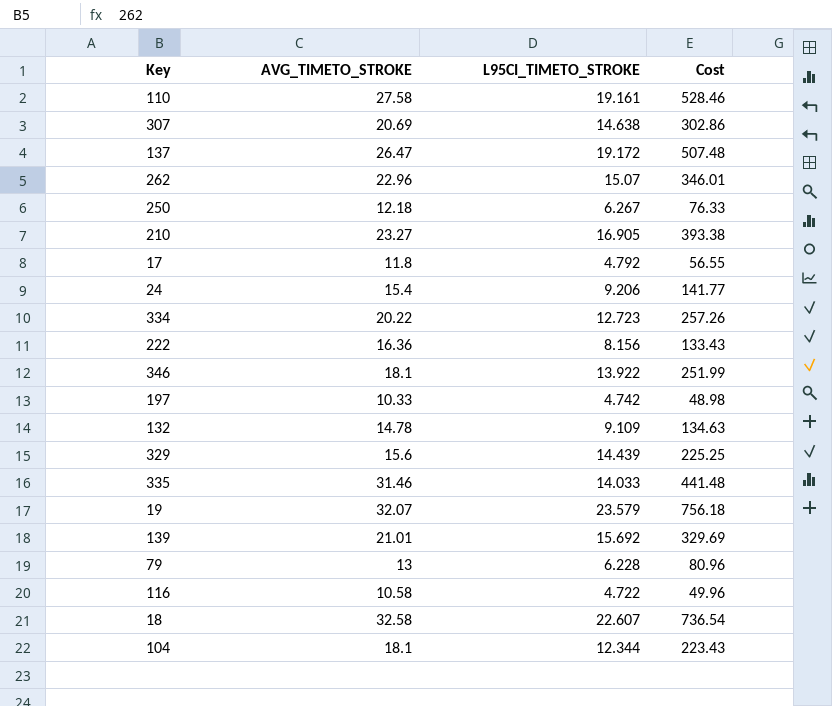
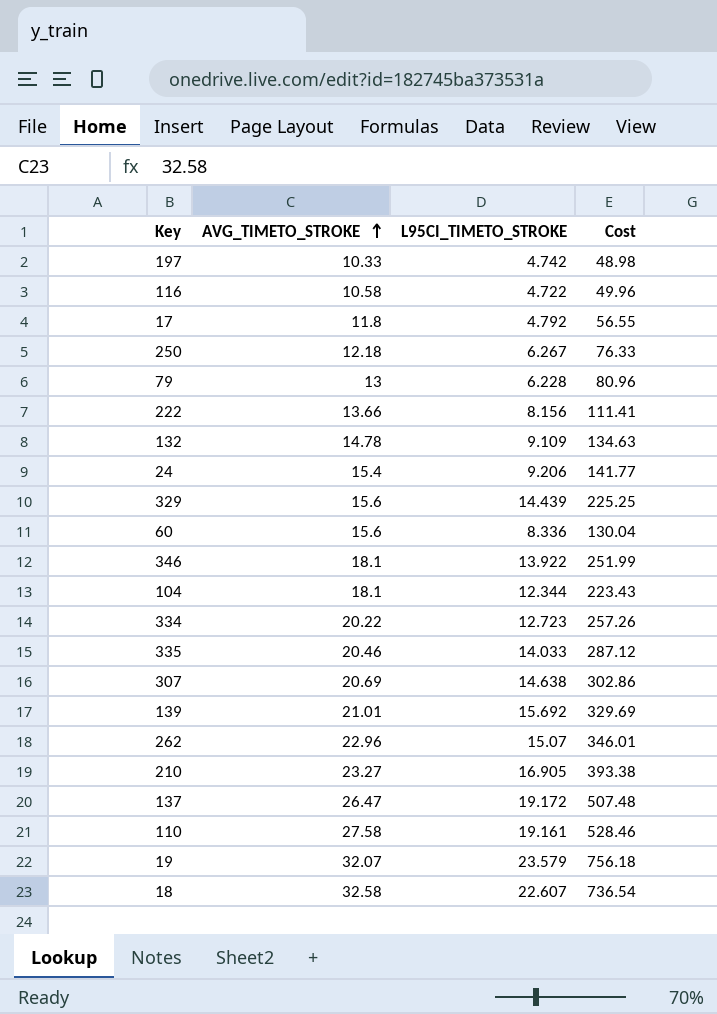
row order: none -> AVG_TIMETO_STROKE ascending
222 | AVG_TIMETO_STROKE: 16.36 -> 13.66
222 | Cost: 133.43 -> 111.41
row 60: none -> 15.6 | 8.336 | 130.04
335 | AVG_TIMETO_STROKE: 31.46 -> 20.46
335 | Cost: 441.48 -> 287.12

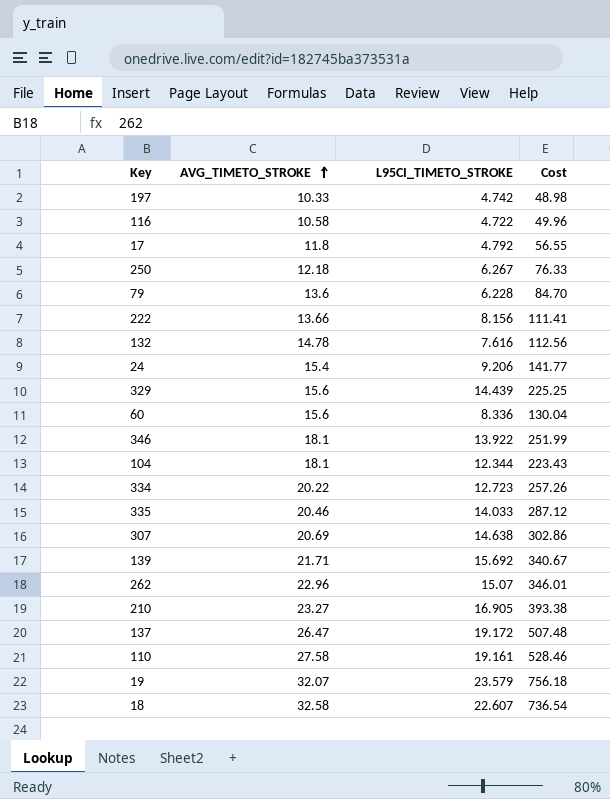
79 | AVG_TIMETO_STROKE: 13 -> 13.6
79 | Cost: 80.96 -> 84.70
132 | L95CI_TIMETO_STROKE: 9.109 -> 7.616
132 | Cost: 134.63 -> 112.56
139 | AVG_TIMETO_STROKE: 21.01 -> 21.71
139 | Cost: 329.69 -> 340.67

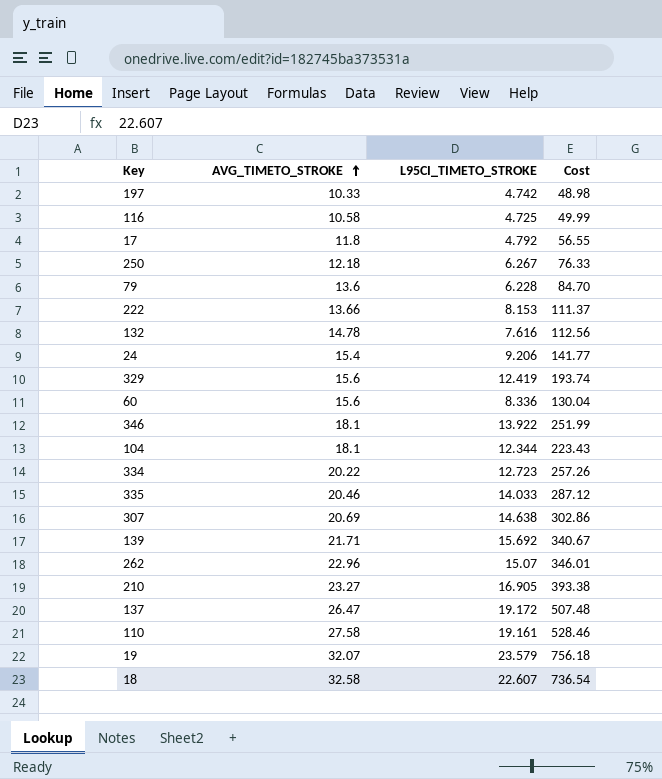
116 | L95CI_TIMETO_STROKE: 4.722 -> 4.725
116 | Cost: 49.96 -> 49.99
222 | L95CI_TIMETO_STROKE: 8.156 -> 8.153
222 | Cost: 111.41 -> 111.37
329 | L95CI_TIMETO_STROKE: 14.439 -> 12.419
329 | Cost: 225.25 -> 193.74

